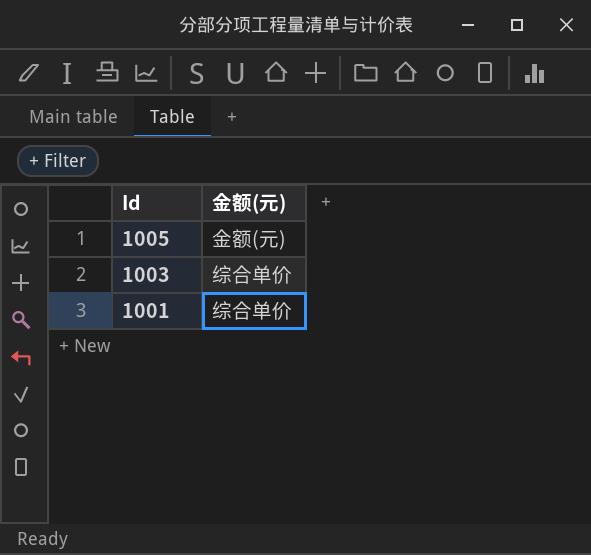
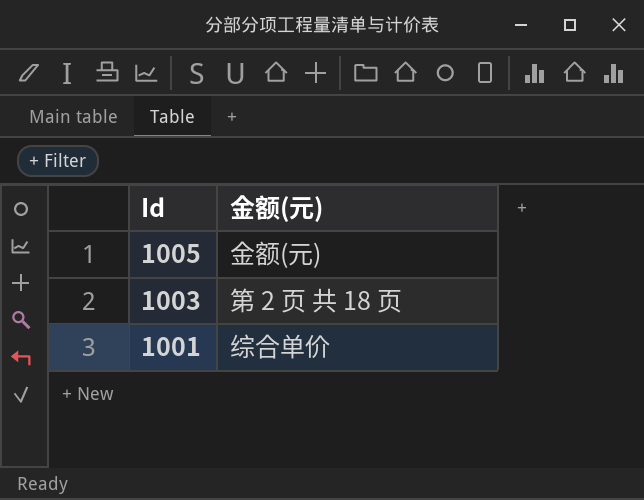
1003 | 金额(元): 综合单价 -> 第 2 页 共 18 页

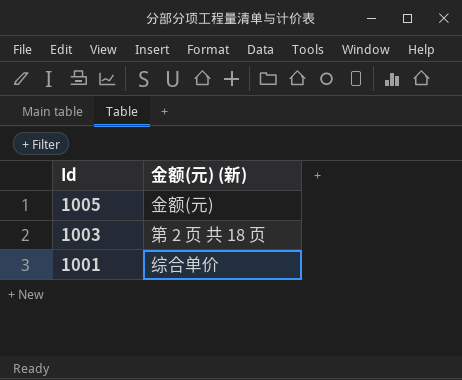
column name: 金额(元) -> 金额(元) (新)

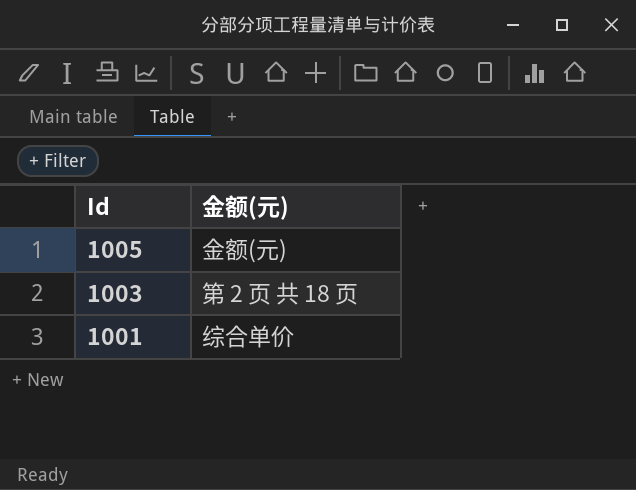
column name: 金额(元) (新) -> 金额(元)

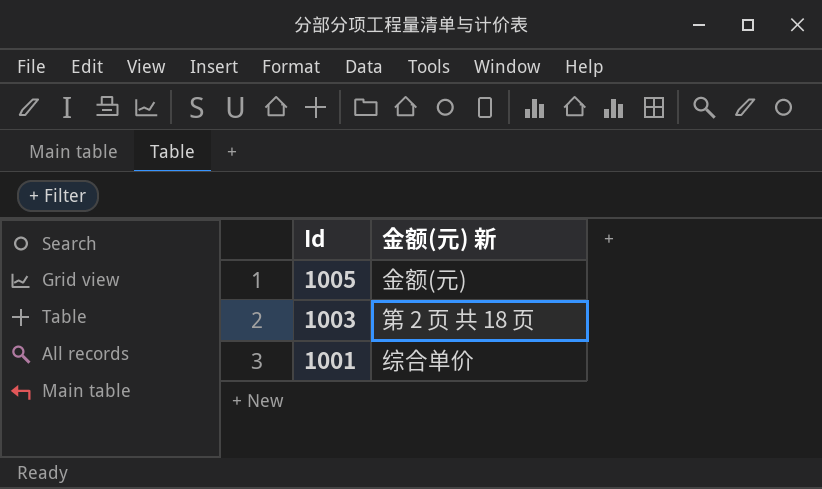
column name: 金额(元) -> 金额(元) 新

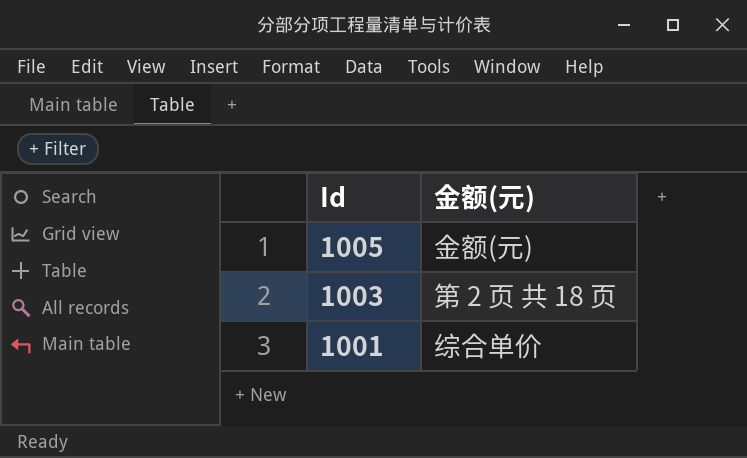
column name: 金额(元) 新 -> 金额(元)

